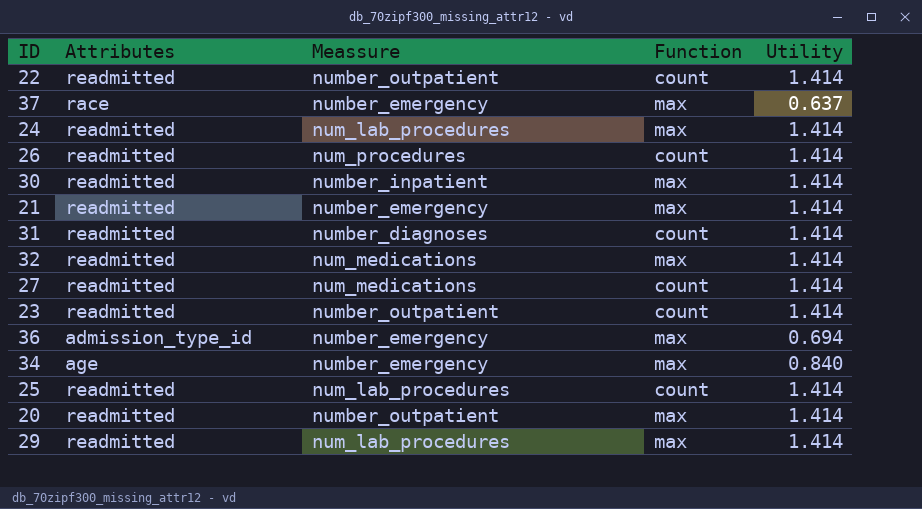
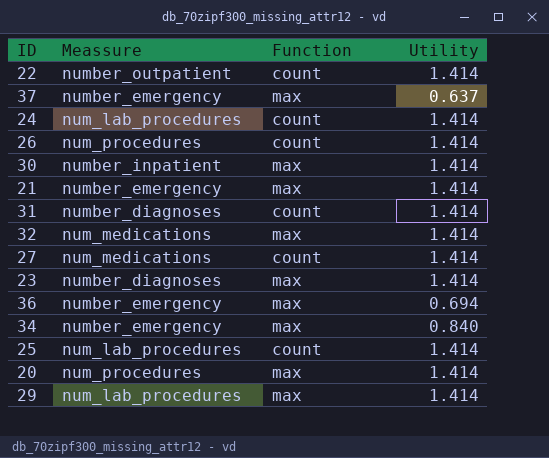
column Attributes | position: 2 -> none
24 | Function: max -> count
23 | Meassure: number_outpatient -> number_diagnoses
23 | Function: count -> max
20 | Meassure: number_outpatient -> num_procedures

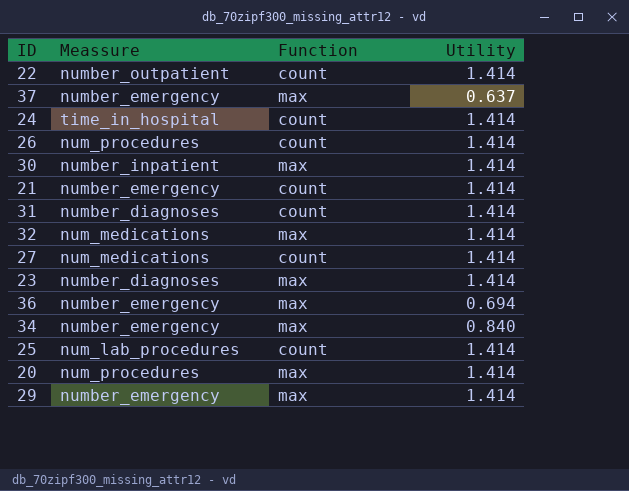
24 | Meassure: num_lab_procedures -> time_in_hospital
21 | Function: max -> count
29 | Meassure: num_lab_procedures -> number_emergency

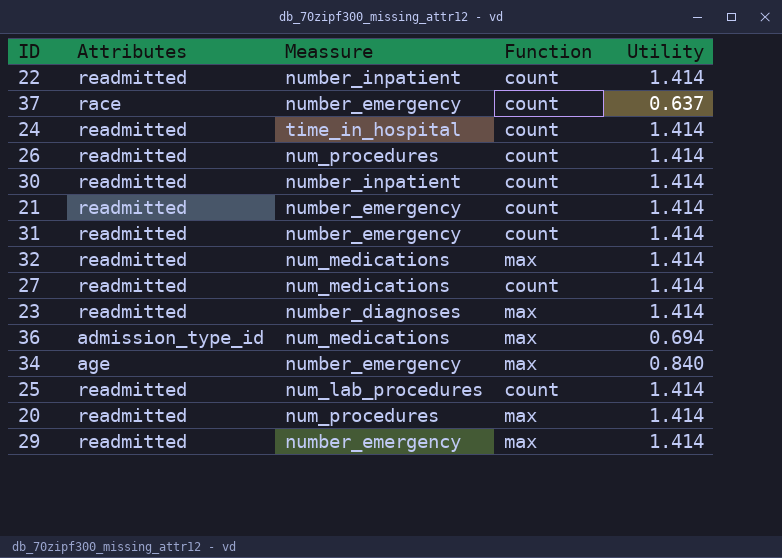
column Attributes | position: none -> 2
22 | Meassure: number_outpatient -> number_inpatient
37 | Function: max -> count
30 | Function: max -> count
31 | Meassure: number_diagnoses -> number_emergency
36 | Meassure: number_emergency -> num_medications

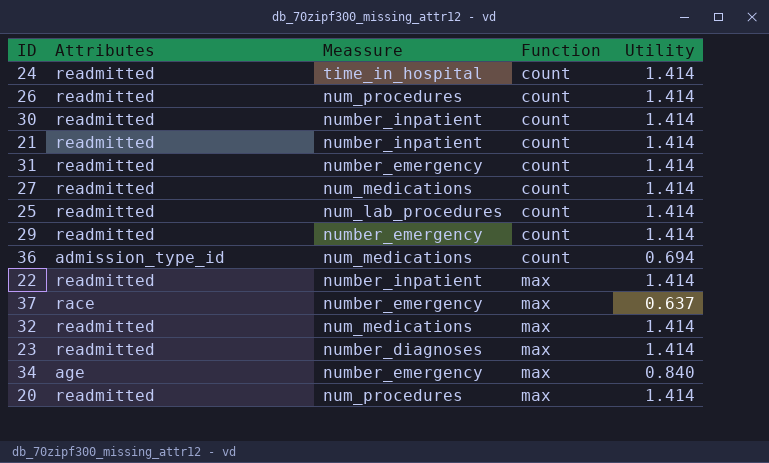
row order: none -> Function ascending
21 | Meassure: number_emergency -> number_inpatient
29 | Function: max -> count
36 | Function: max -> count
22 | Function: count -> max
37 | Function: count -> max

